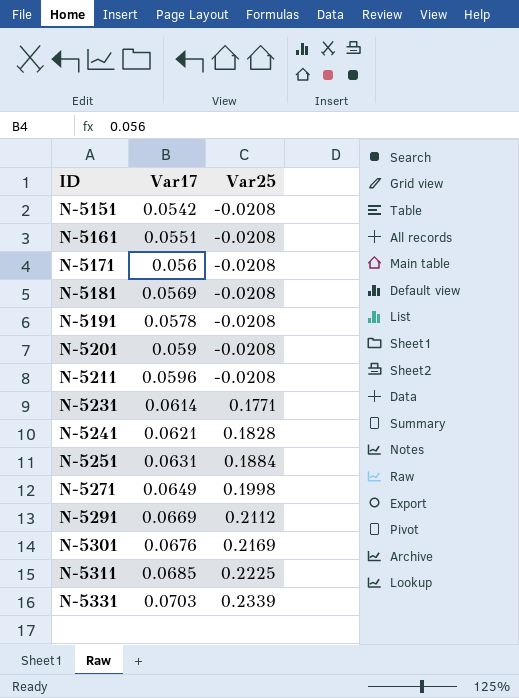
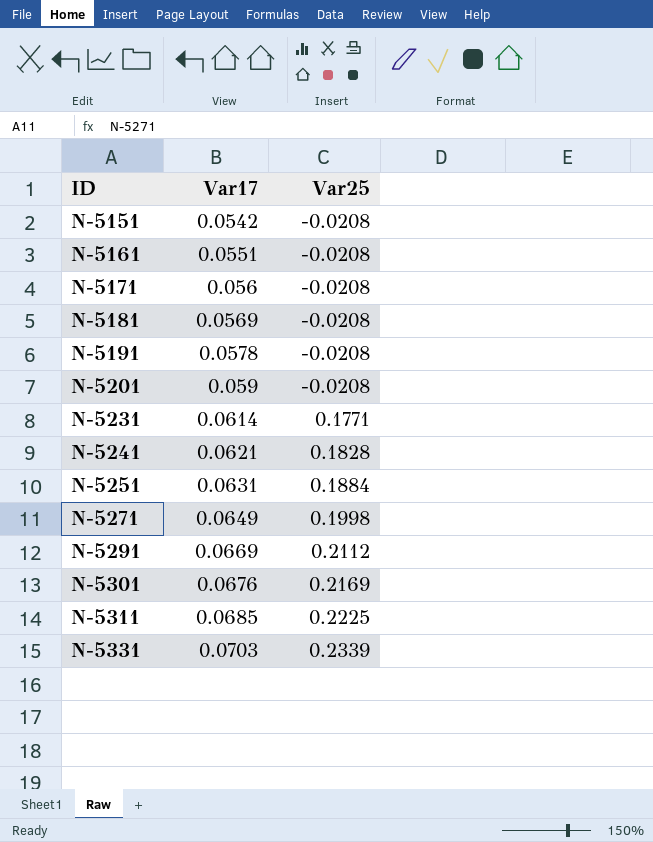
row N-5211: 0.0596 | -0.0208 -> none

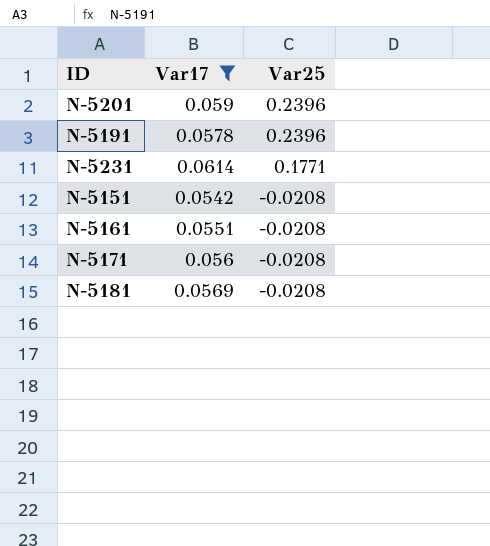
filter: none -> Var17 <= 0.0614
row order: ID ascending -> Var25 descending
N-5201 | Var25: -0.0208 -> 0.2396
N-5191 | Var25: -0.0208 -> 0.2396

